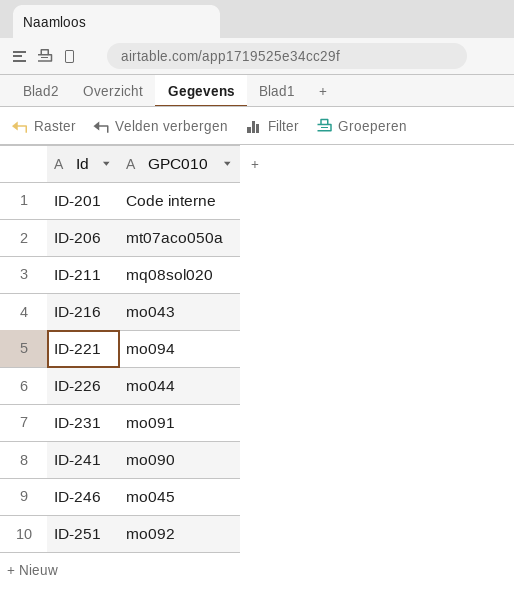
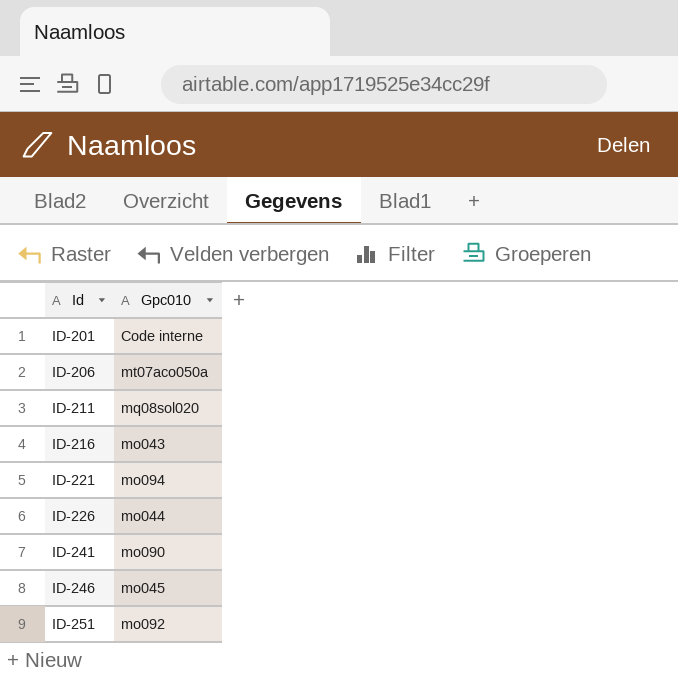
column name: GPC010 -> Gpc010
row ID-231: mo091 -> none

